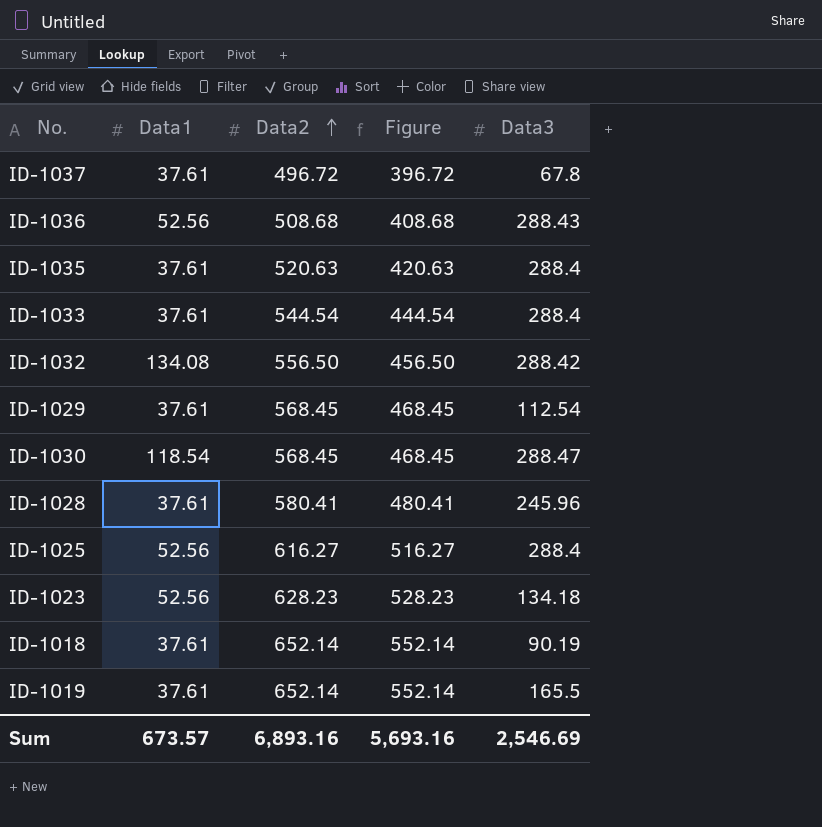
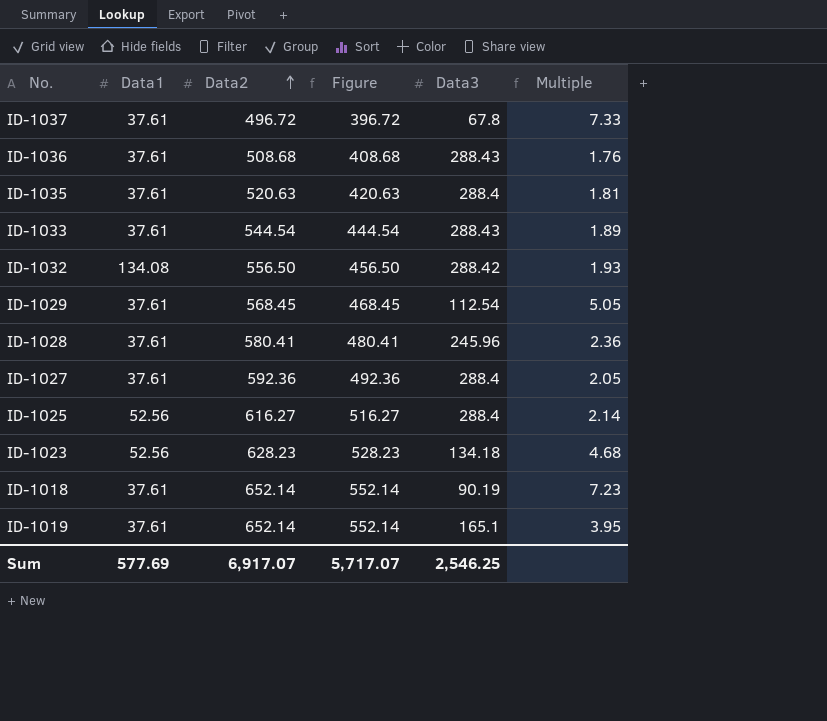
column Multiple | formula: none -> [Data2] / [Data3]
row ID-1030: 118.54 | 568.45 | 468.45 | 288.47 -> none
ID-1036 | Data1: 52.56 -> 37.61
ID-1033 | Data3: 288.4 -> 288.43
row ID-1027: none -> 37.61 | 592.36 | 492.36 | 288.4 | 2.05
ID-1019 | Data3: 165.5 -> 165.1
Sum | Data1: 673.57 -> 577.69
Sum | Data2: 6,893.16 -> 6,917.07
Sum | Figure: 5,693.16 -> 5,717.07
Sum | Data3: 2,546.69 -> 2,546.25

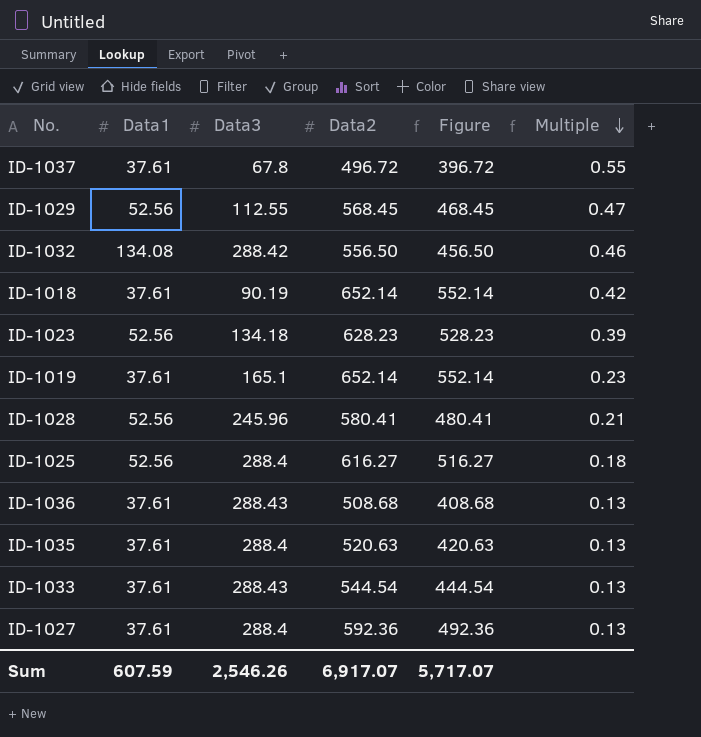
row order: Data2 ascending -> Multiple descending
column Data3 | position: 5 -> 3
column Multiple | formula: [Data2] / [Data3] -> [Data1] / [Data3]
ID-1029 | Data1: 37.61 -> 52.56
ID-1029 | Data3: 112.54 -> 112.55
ID-1028 | Data1: 37.61 -> 52.56
Sum | Data1: 577.69 -> 607.59
Sum | Data3: 2,546.25 -> 2,546.26

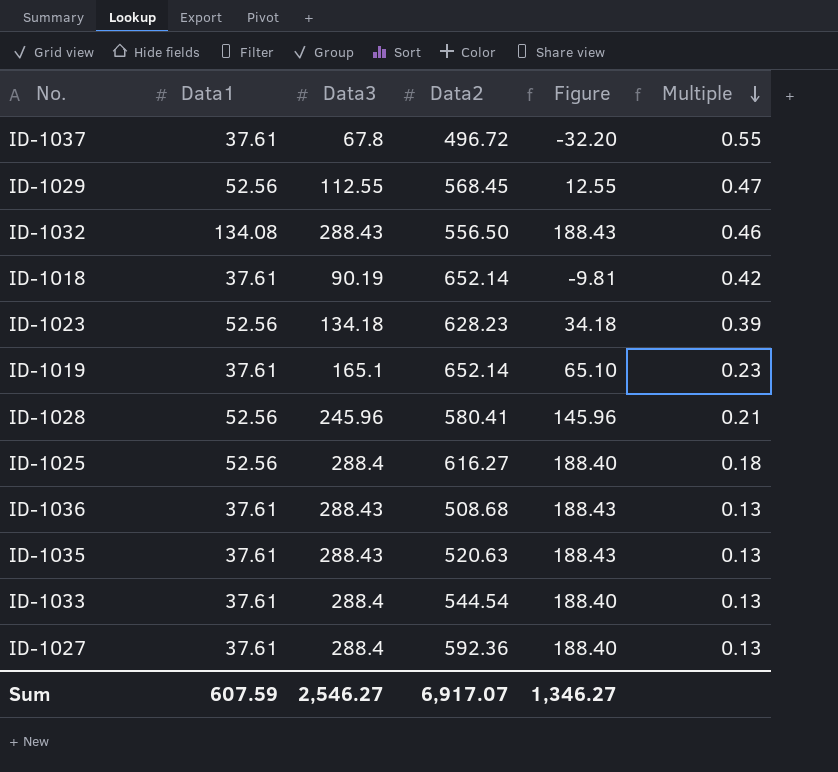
column Figure | formula: [Data2] - 100 -> [Data3] - 100
ID-1032 | Data3: 288.42 -> 288.43
ID-1035 | Data3: 288.4 -> 288.43
ID-1033 | Data3: 288.43 -> 288.4
Sum | Data3: 2,546.26 -> 2,546.27
Sum | Figure: 5,717.07 -> 1,346.27

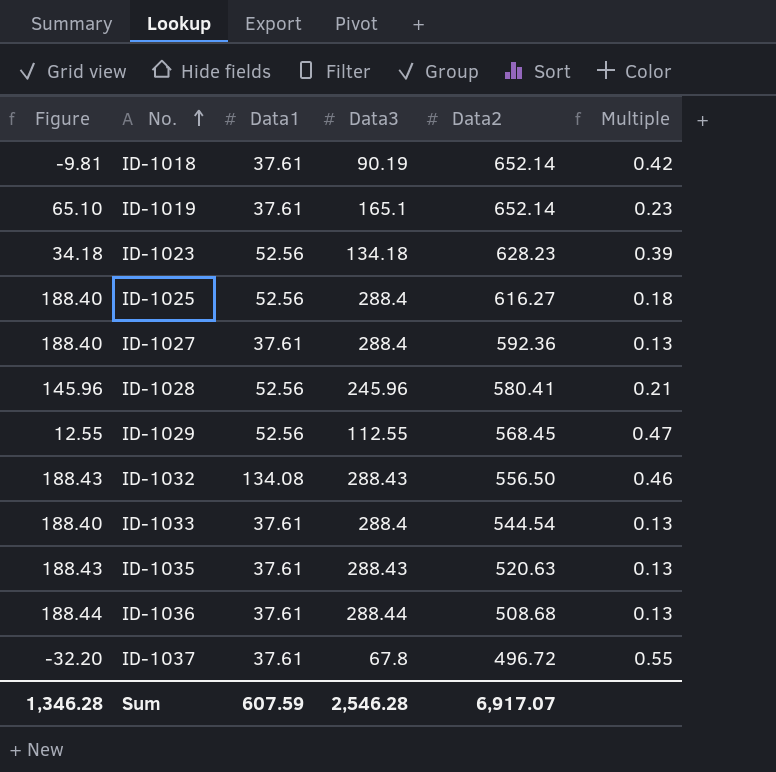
row order: Multiple descending -> No. ascending
column Figure | position: 5 -> 1
ID-1036 | Figure: 188.43 -> 188.44
ID-1036 | Data3: 288.43 -> 288.44
Sum | Figure: 1,346.27 -> 1,346.28
Sum | Data3: 2,546.27 -> 2,546.28

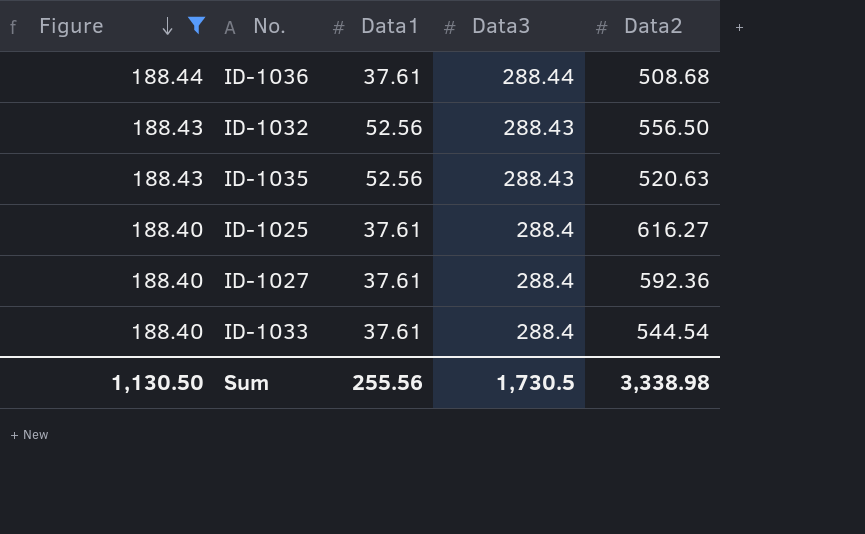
filter: none -> Figure >= 188.40
row order: No. ascending -> Figure descending
column Multiple | formula: [Data1] / [Data3] -> none
ID-1032 | Data1: 134.08 -> 52.56
ID-1035 | Data1: 37.61 -> 52.56
ID-1025 | Data1: 52.56 -> 37.61
Sum | Figure: 1,346.28 -> 1,130.50
Sum | Data1: 607.59 -> 255.56
Sum | Data3: 2,546.28 -> 1,730.5
Sum | Data2: 6,917.07 -> 3,338.98

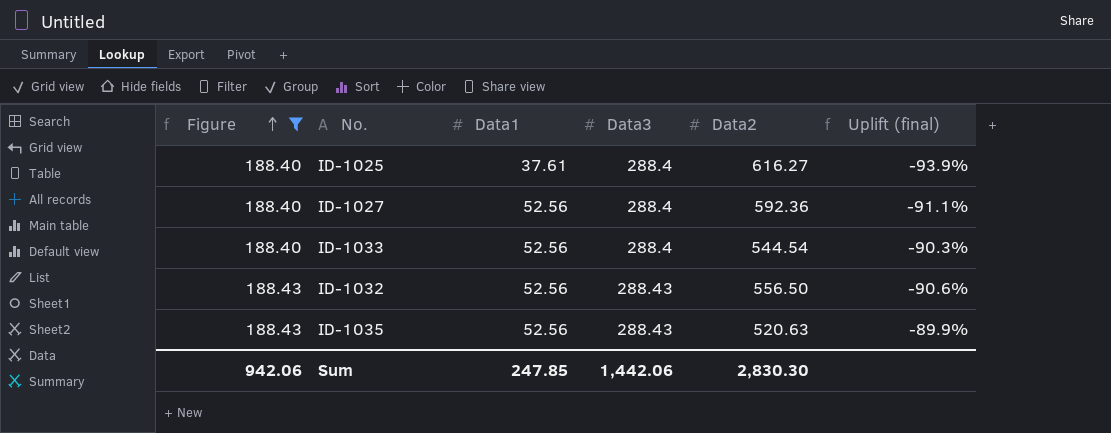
row order: Figure descending -> Figure ascending
column Uplift (final) | formula: none -> ([Data1] - [Data2]) / [Data2]
row ID-1036: 188.44 | 37.61 | 288.44 | 508.68 -> none
ID-1027 | Data1: 37.61 -> 52.56
ID-1033 | Data1: 37.61 -> 52.56
Sum | Figure: 1,130.50 -> 942.06
Sum | Data1: 255.56 -> 247.85
Sum | Data3: 1,730.5 -> 1,442.06
Sum | Data2: 3,338.98 -> 2,830.30

